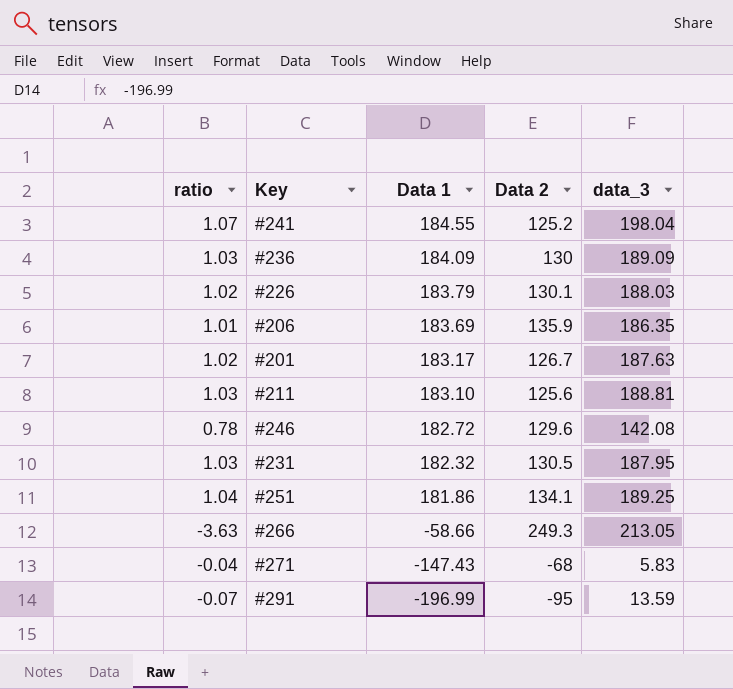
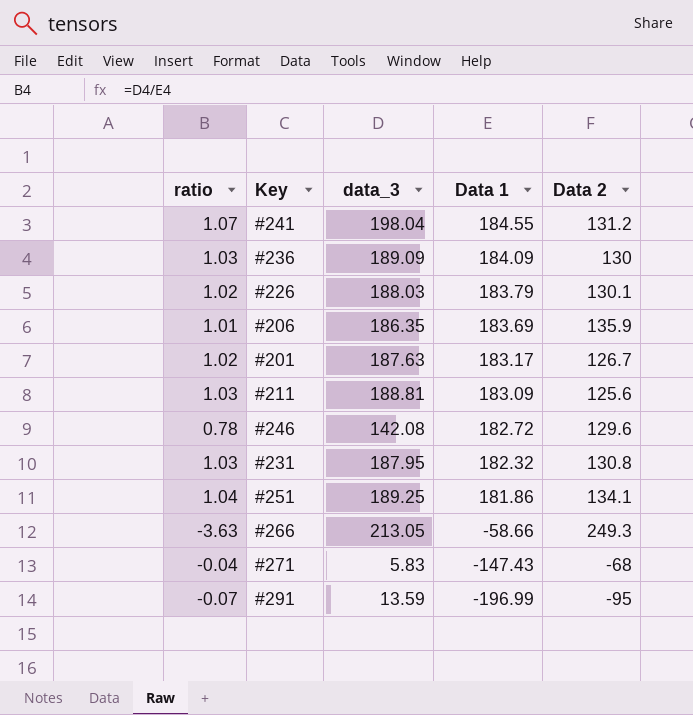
column data_3 | position: 5 -> 3
#241 | Data 2: 125.2 -> 131.2
#211 | Data 1: 183.10 -> 183.09
#231 | Data 2: 130.5 -> 130.8

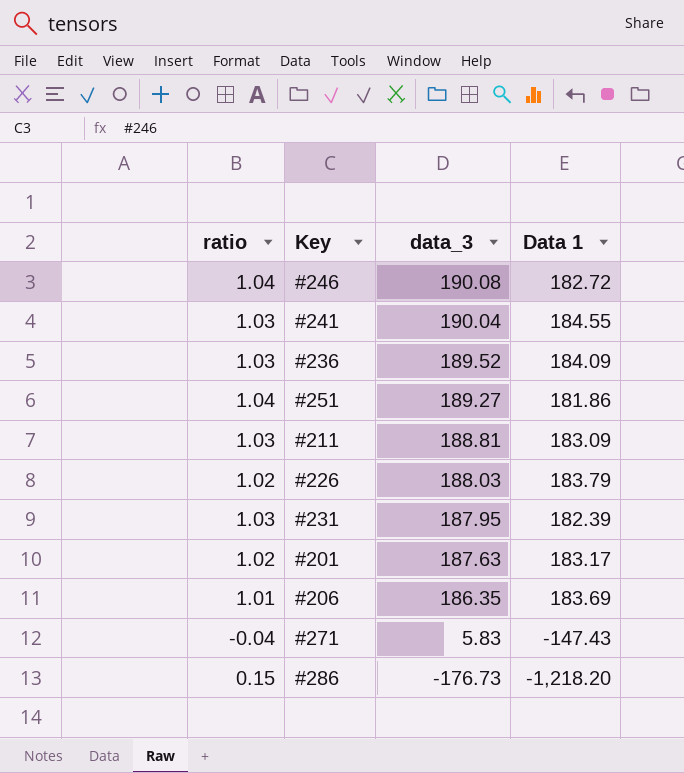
row order: Data 1 descending -> data_3 descending
column Data 2 | position: 5 -> none
row #266: -3.63 | 213.05 | -58.66 | 249.3 -> none
row #291: -0.07 | 13.59 | -196.99 | -95 -> none
#246 | ratio: 0.78 -> 1.04
#246 | data_3: 142.08 -> 190.08
#241 | ratio: 1.07 -> 1.03
#241 | data_3: 198.04 -> 190.04
#236 | data_3: 189.09 -> 189.52
#251 | data_3: 189.25 -> 189.27
#231 | Data 1: 182.32 -> 182.39
row #286: none -> 0.15 | -176.73 | -1,218.20

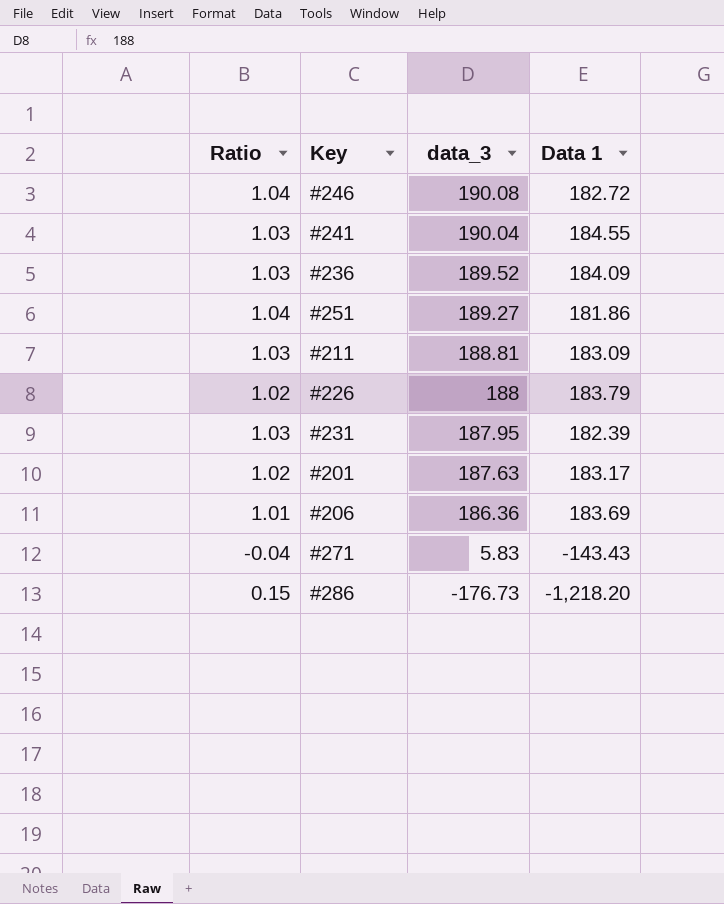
column name: ratio -> Ratio
#226 | data_3: 188.03 -> 188
#206 | data_3: 186.35 -> 186.36
#271 | Data 1: -147.43 -> -143.43

